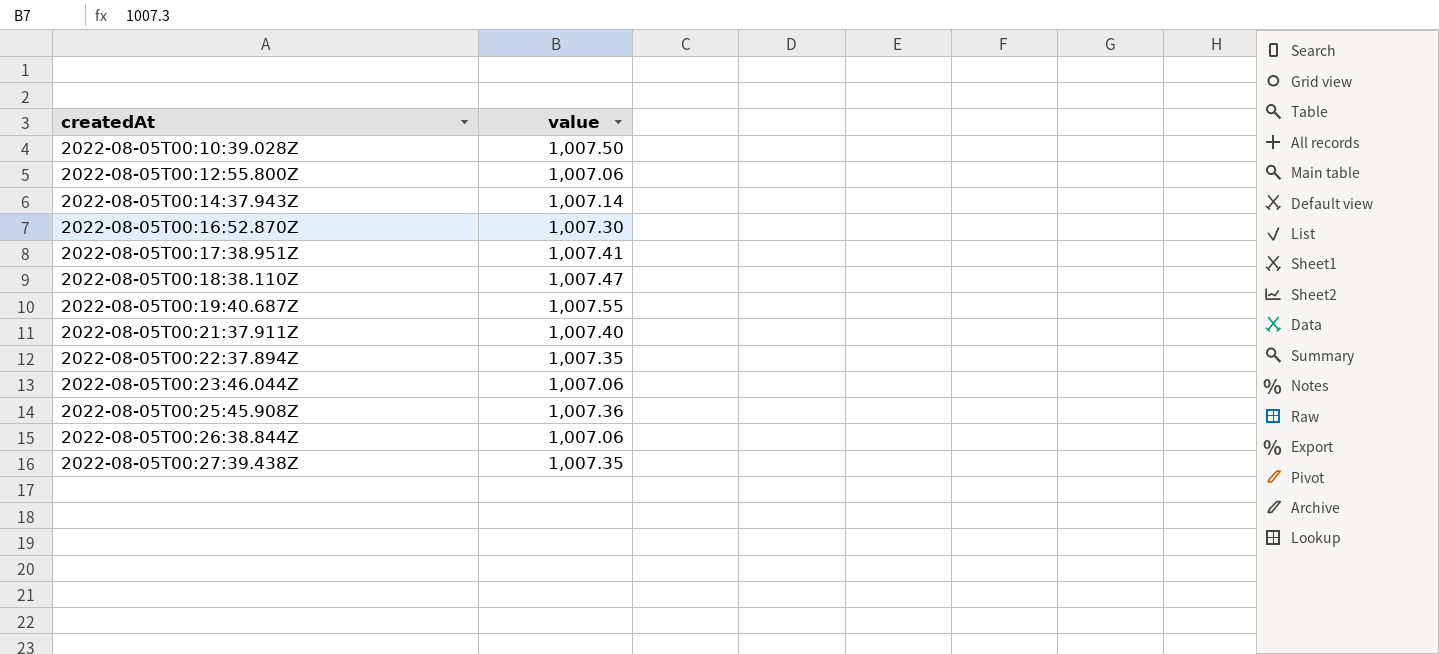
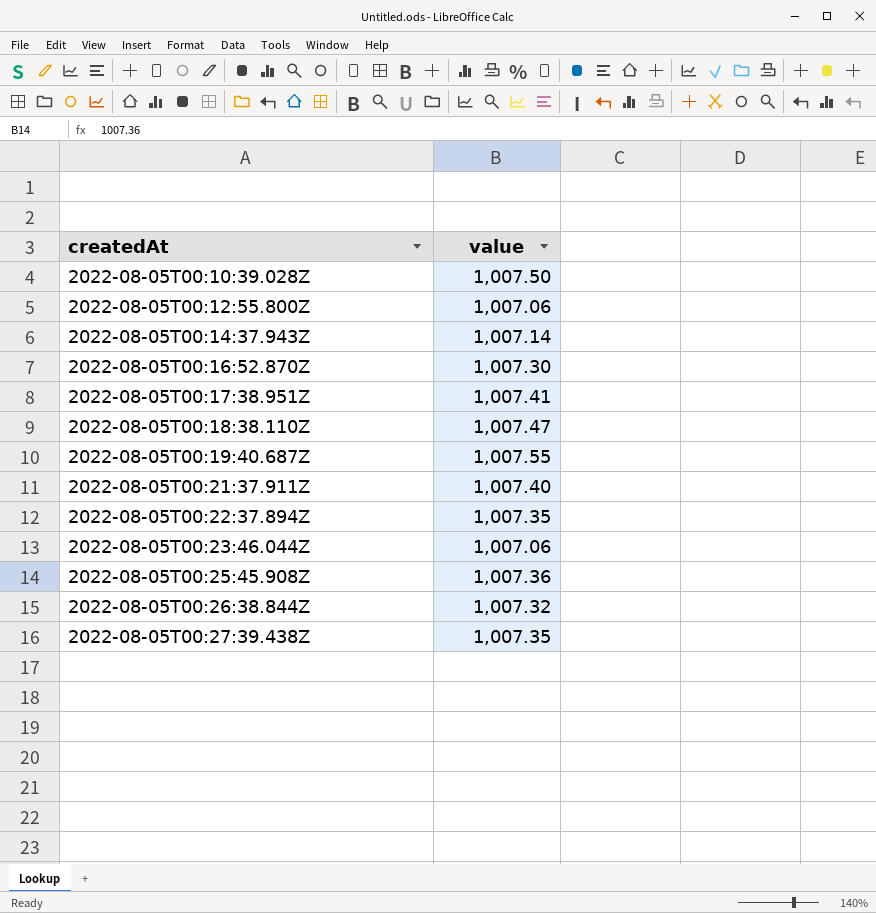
2022-08-05T00:26:38.844Z | value: 1,007.06 -> 1,007.32

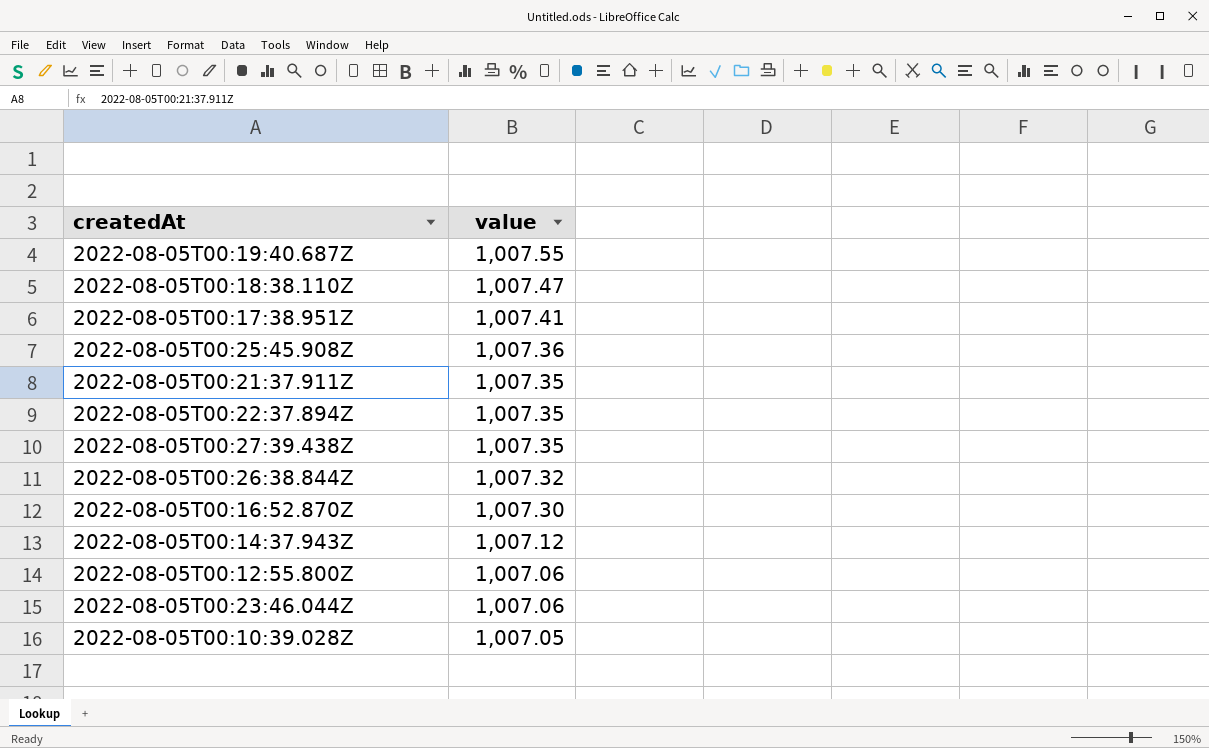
row order: createdAt ascending -> value descending
2022-08-05T00:21:37.911Z | value: 1,007.40 -> 1,007.35
2022-08-05T00:14:37.943Z | value: 1,007.14 -> 1,007.12
2022-08-05T00:10:39.028Z | value: 1,007.50 -> 1,007.05

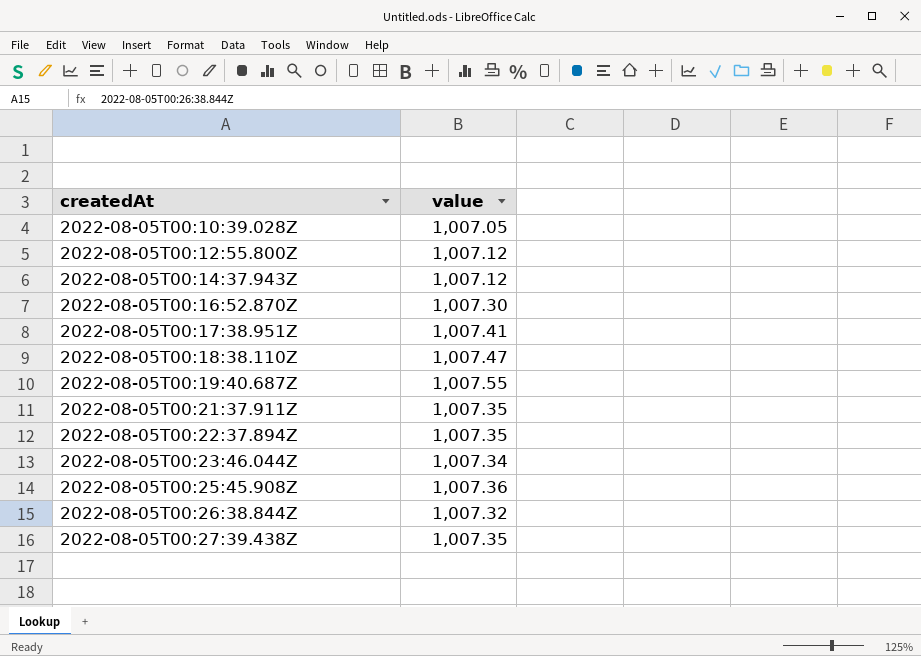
row order: value descending -> createdAt ascending
2022-08-05T00:12:55.800Z | value: 1,007.06 -> 1,007.12
2022-08-05T00:23:46.044Z | value: 1,007.06 -> 1,007.34

